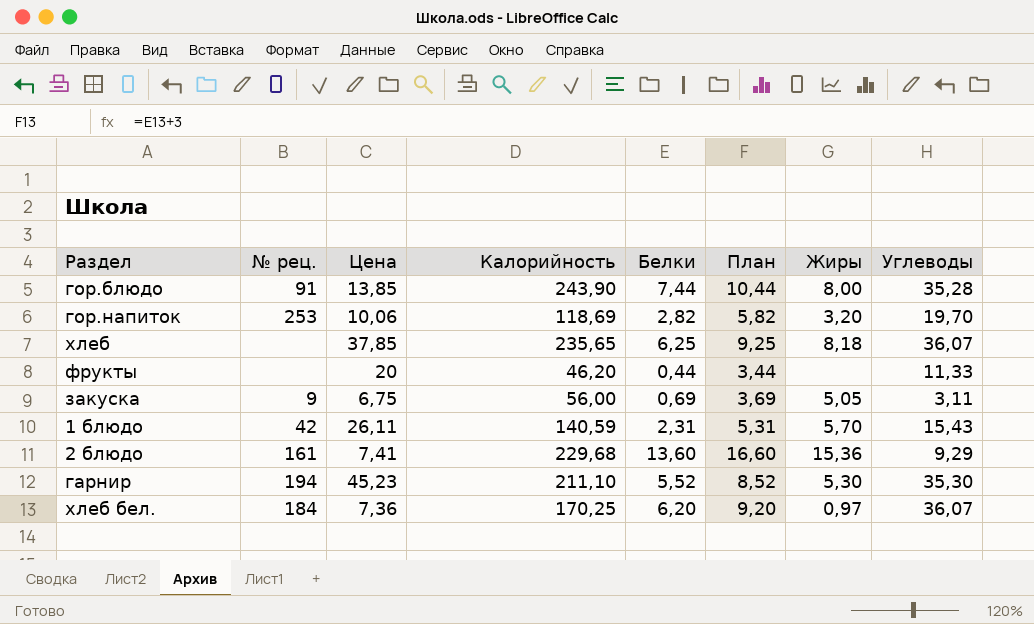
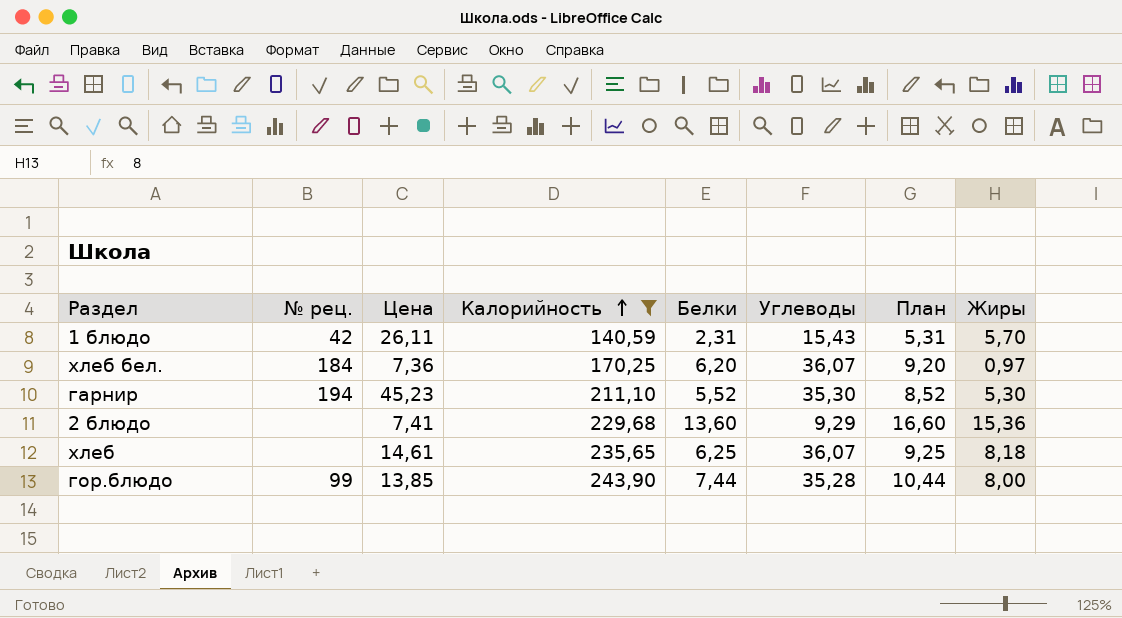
filter: none -> Калорийность >= 140,59
row order: none -> Калорийность ascending
column Углеводы | position: 8 -> 6
2 блюдо | № рец.: 161 -> none
хлеб | Цена: 37,85 -> 14,61
гор.блюдо | № рец.: 91 -> 99

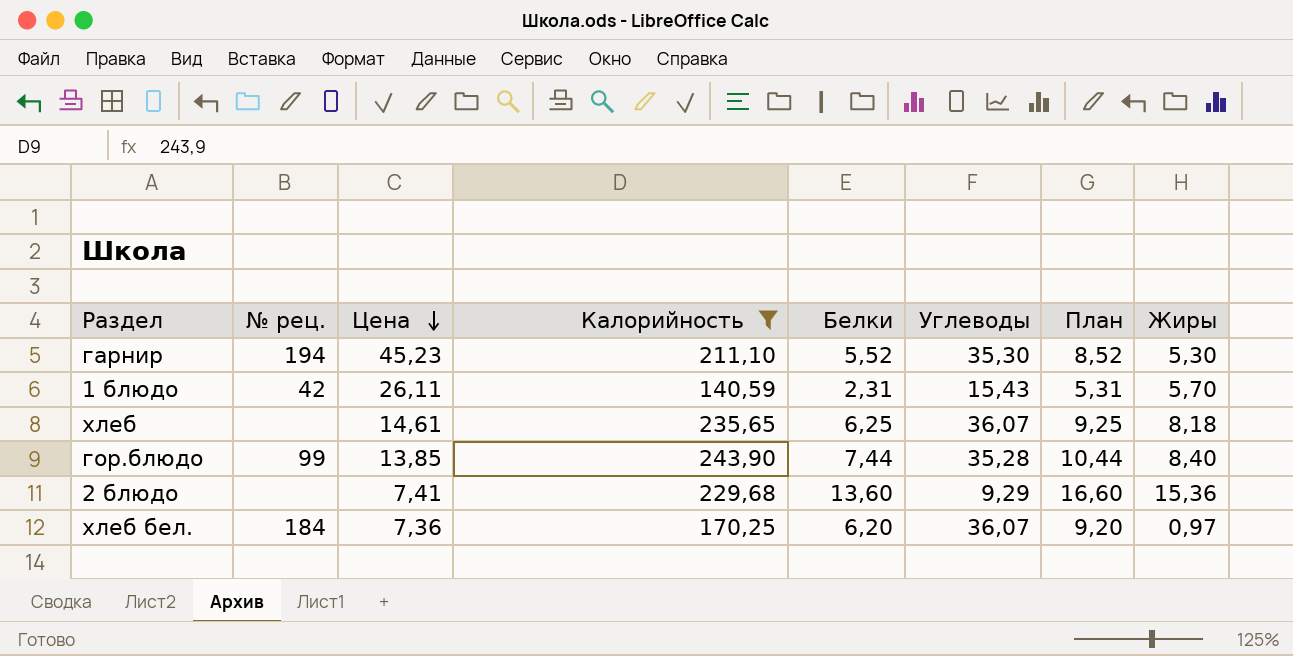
row order: Калорийность ascending -> Цена descending
гор.блюдо | Жиры: 8,00 -> 8,40

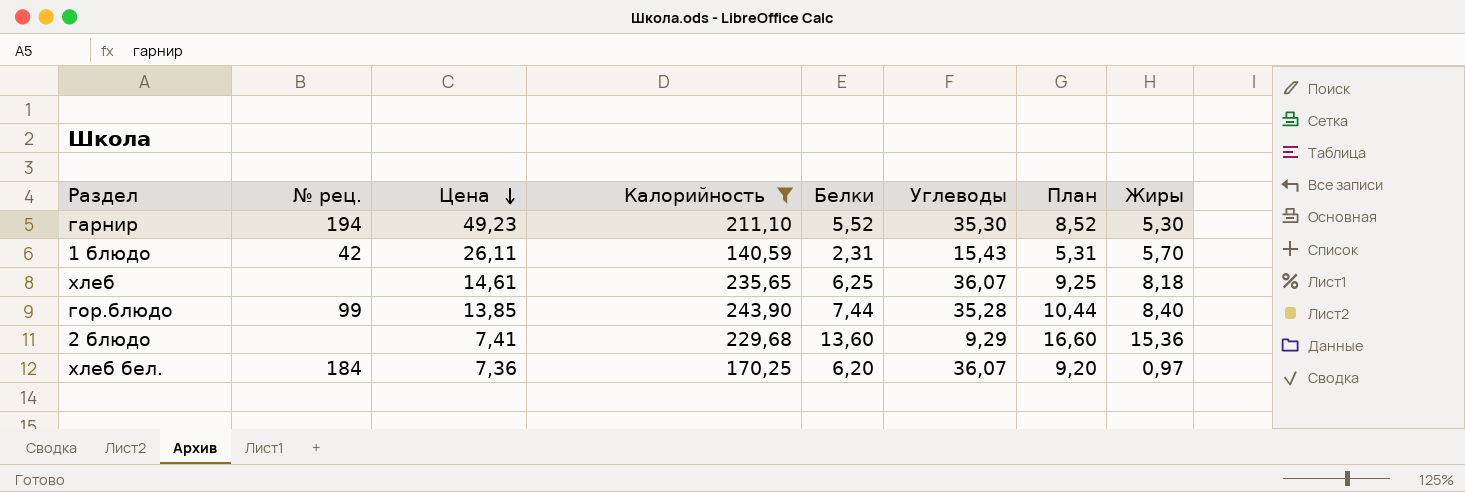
гарнир | Цена: 45,23 -> 49,23

